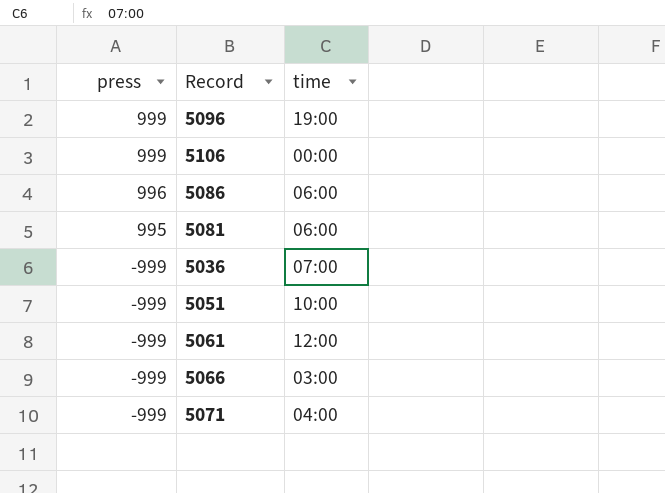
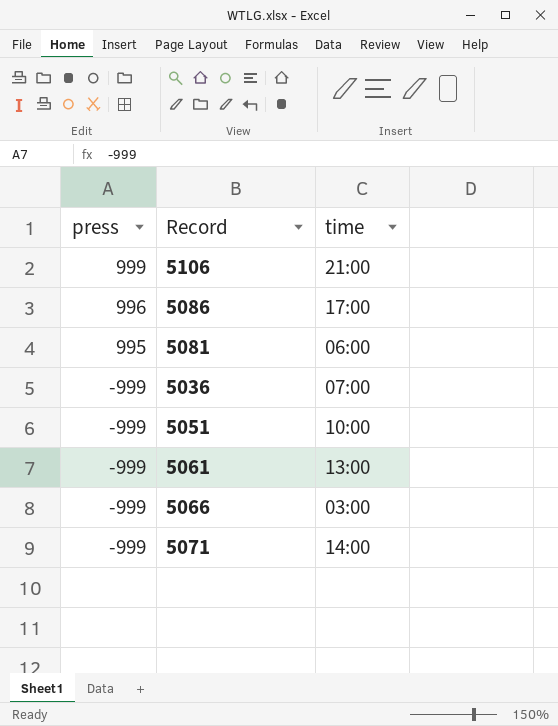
row 5096: 999 | 19:00 -> none
5106 | time: 00:00 -> 21:00
5086 | time: 06:00 -> 17:00
5061 | time: 12:00 -> 13:00
5071 | time: 04:00 -> 14:00

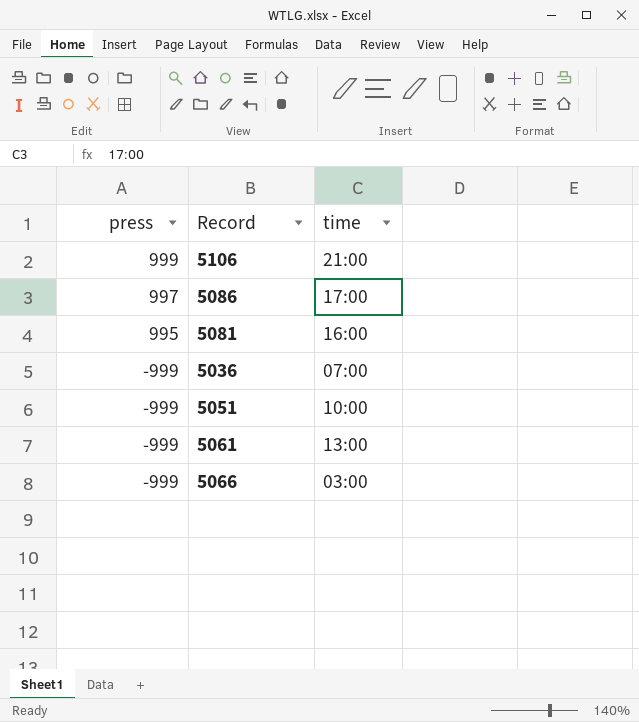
row 5071: -999 | 14:00 -> none
5086 | press: 996 -> 997
5081 | time: 06:00 -> 16:00

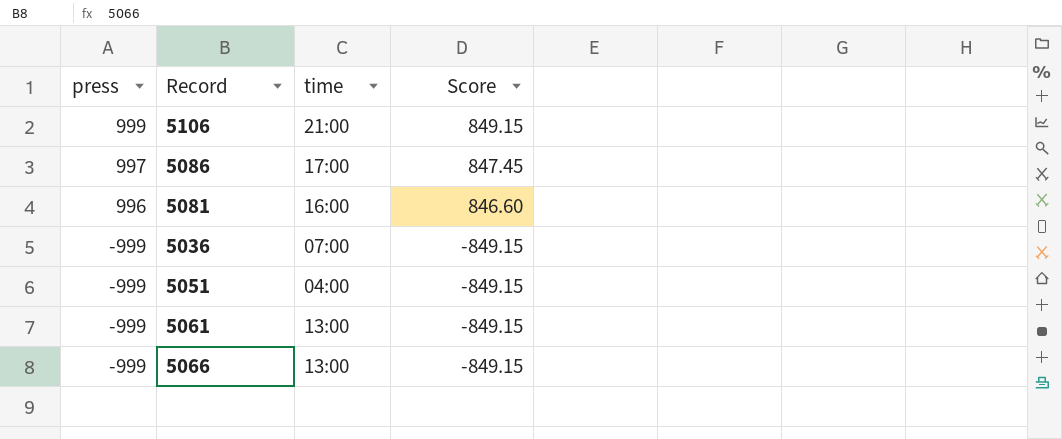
column Score | formula: none -> [press] * 0.85
5081 | press: 995 -> 996
5051 | time: 10:00 -> 04:00
5066 | time: 03:00 -> 13:00

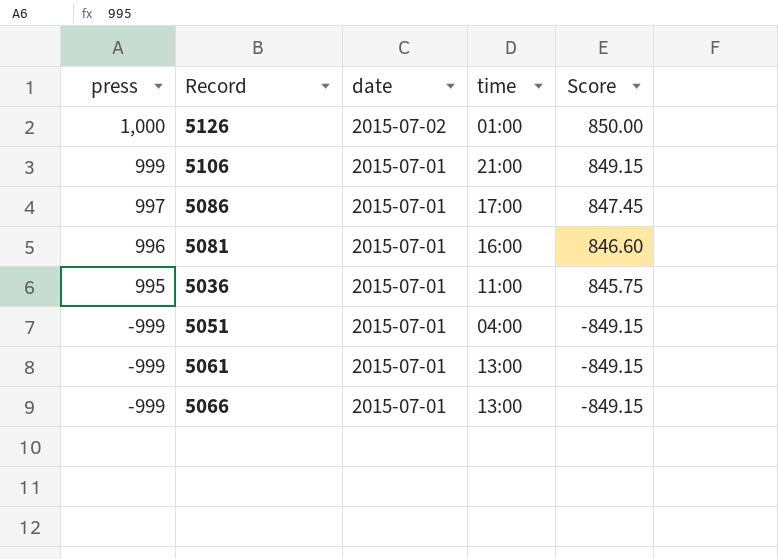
column date | position: none -> 3
row 5126: none -> 1,000 | 2015-07-02 | 01:00 | 850.00
5036 | press: -999 -> 995
5036 | time: 07:00 -> 11:00
5036 | Score: -849.15 -> 845.75

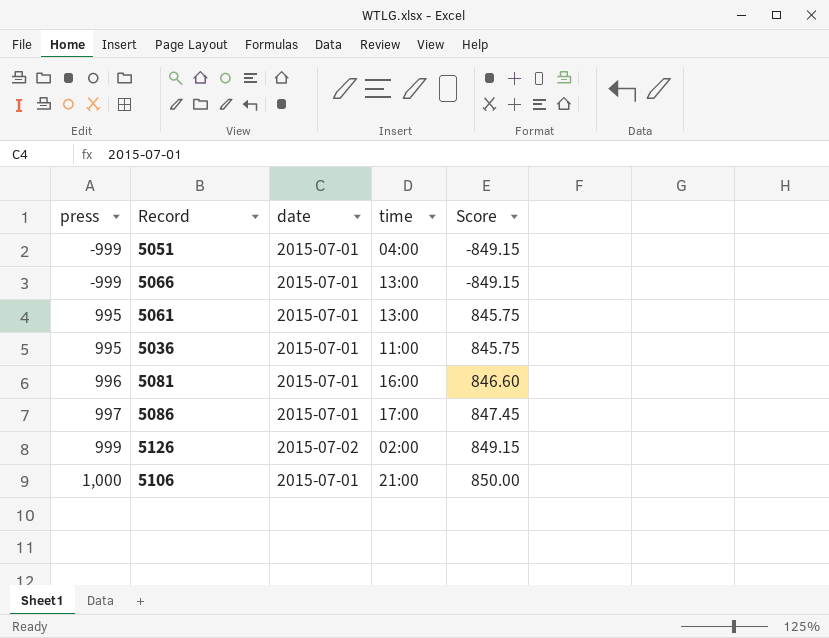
row order: press descending -> press ascending
5061 | press: -999 -> 995
5061 | Score: -849.15 -> 845.75
5126 | press: 1,000 -> 999
5126 | time: 01:00 -> 02:00
5126 | Score: 850.00 -> 849.15
5106 | press: 999 -> 1,000
5106 | Score: 849.15 -> 850.00

